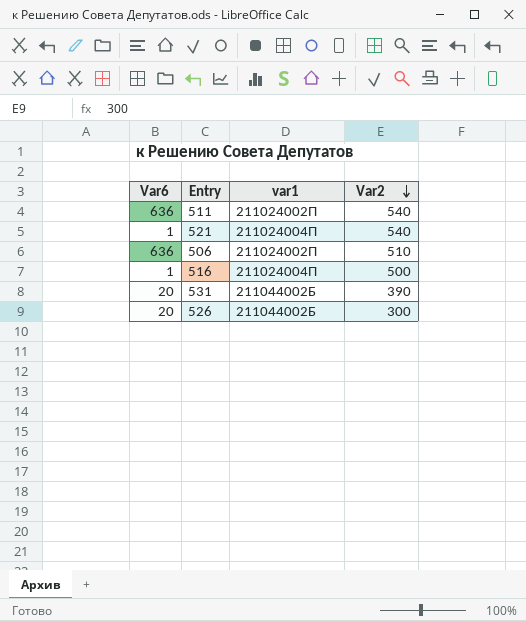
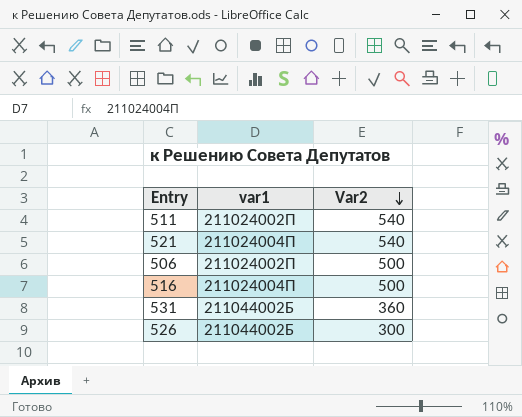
column Var6 | position: 1 -> none
506 | Var2: 510 -> 500
531 | Var2: 390 -> 360

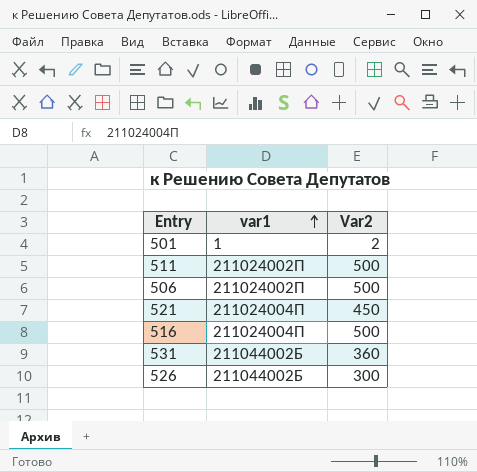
row order: Var2 descending -> var1 ascending
row 501: none -> 1 | 2
511 | Var2: 540 -> 500
521 | Var2: 540 -> 450

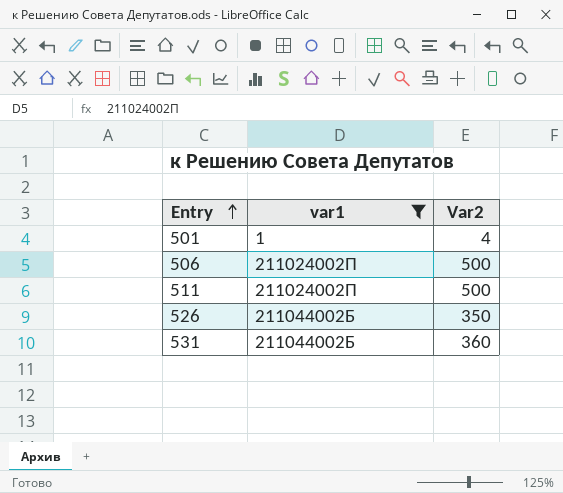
filter: none -> var1 != 211024004П
row order: var1 ascending -> Entry ascending
501 | Var2: 2 -> 4
526 | Var2: 300 -> 350

